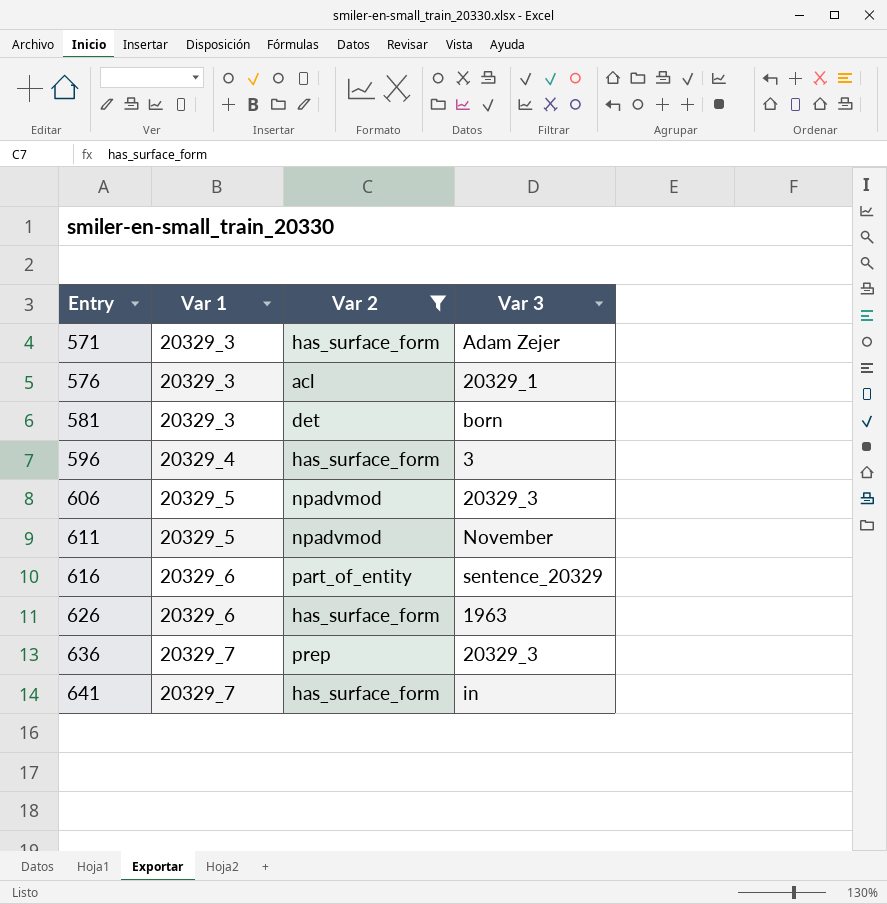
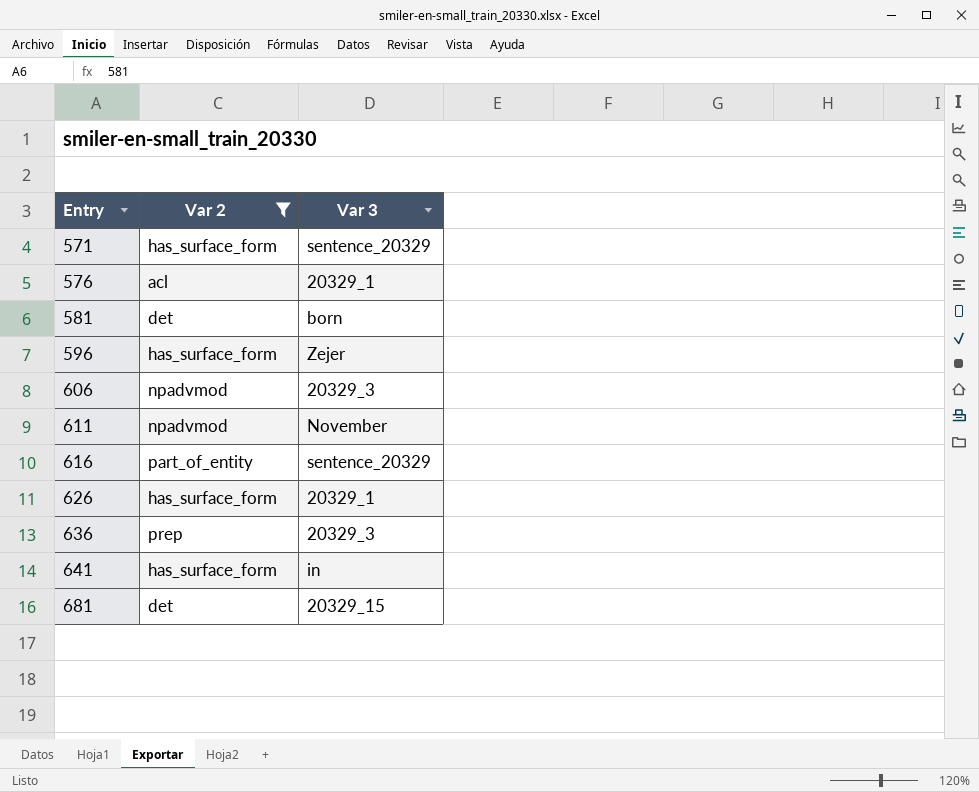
column Var 1 | position: 2 -> none
571 | Var 3: Adam Zejer -> sentence_20329
596 | Var 3: 3 -> Zejer
626 | Var 3: 1963 -> 20329_1
row 681: none -> det | 20329_15

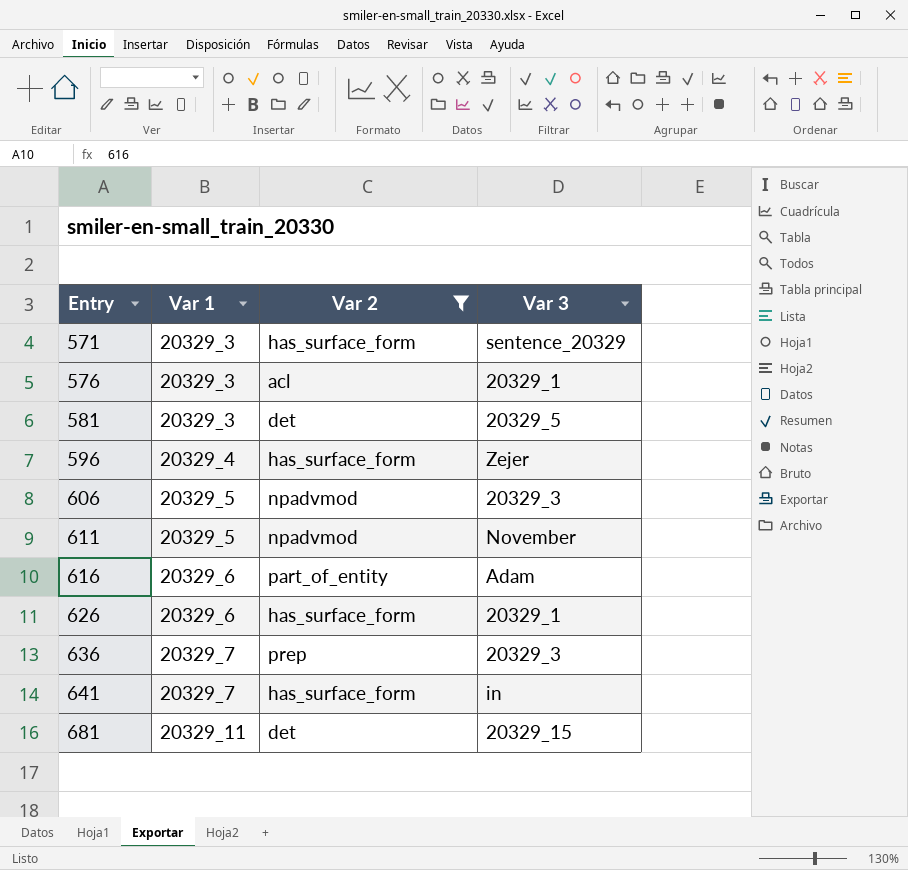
column Var 1 | position: none -> 2
581 | Var 3: born -> 20329_5
616 | Var 3: sentence_20329 -> Adam

